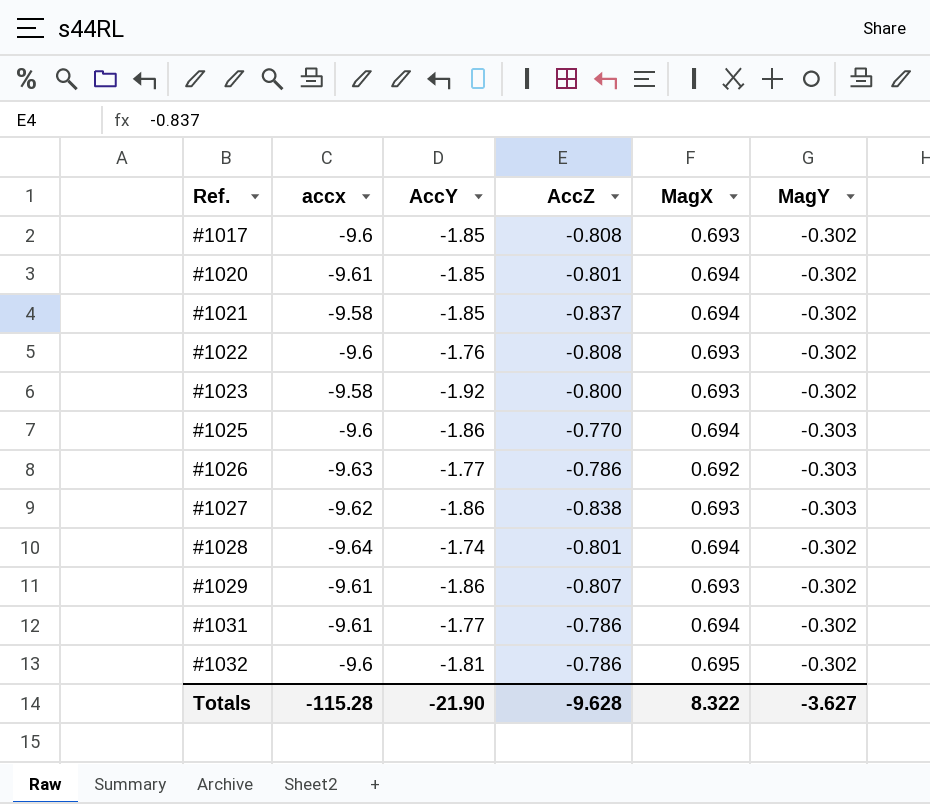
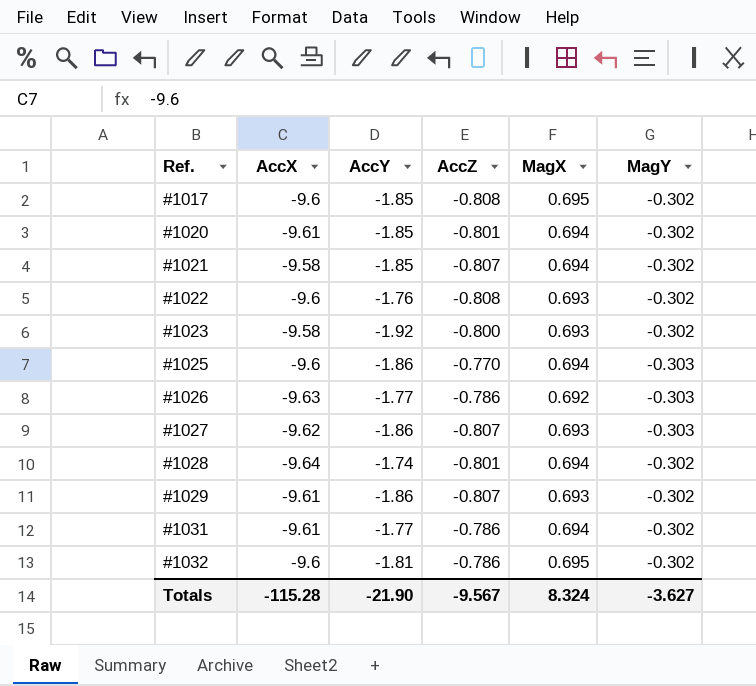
column name: accx -> AccX
#1017 | MagX: 0.693 -> 0.695
#1021 | AccZ: -0.837 -> -0.807
#1027 | AccZ: -0.838 -> -0.807
Totals | AccZ: -9.628 -> -9.567
Totals | MagX: 8.322 -> 8.324

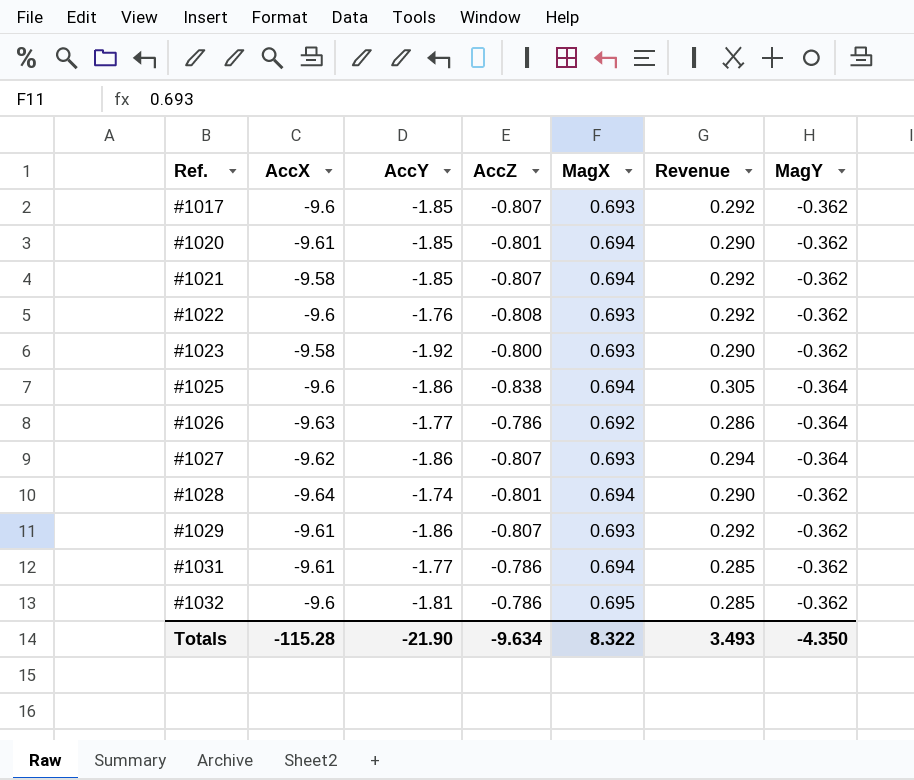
column Revenue | formula: none -> [AccZ] * [MagY]
#1017 | AccZ: -0.808 -> -0.807
#1017 | MagX: 0.695 -> 0.693
#1017 | MagY: -0.302 -> -0.362
#1020 | MagY: -0.302 -> -0.362
#1021 | MagY: -0.302 -> -0.362
#1022 | MagY: -0.302 -> -0.362
#1023 | MagY: -0.302 -> -0.362
#1025 | AccZ: -0.770 -> -0.838
#1025 | MagY: -0.303 -> -0.364
#1026 | MagY: -0.303 -> -0.364
#1027 | MagY: -0.303 -> -0.364
#1028 | MagY: -0.302 -> -0.362
#1029 | MagY: -0.302 -> -0.362
#1031 | MagY: -0.302 -> -0.362
#1032 | MagY: -0.302 -> -0.362
Totals | AccZ: -9.567 -> -9.634
Totals | MagX: 8.324 -> 8.322
Totals | MagY: -3.627 -> -4.350

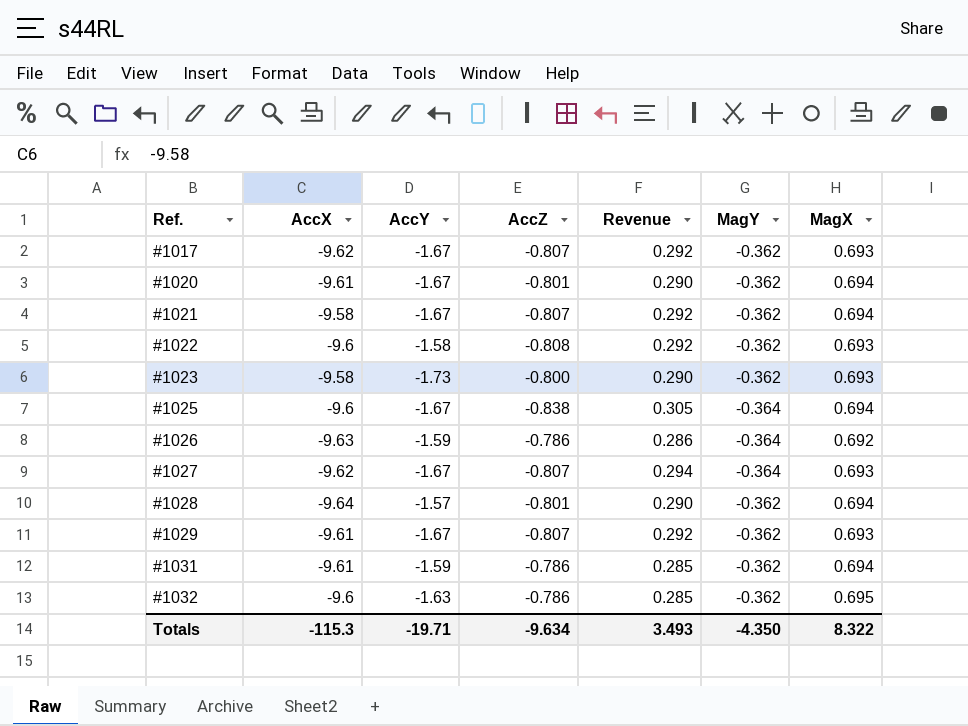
column MagX | position: 5 -> 7
#1017 | AccX: -9.6 -> -9.62
#1017 | AccY: -1.85 -> -1.67
#1020 | AccY: -1.85 -> -1.67
#1021 | AccY: -1.85 -> -1.67
#1022 | AccY: -1.76 -> -1.58
#1023 | AccY: -1.92 -> -1.73
#1025 | AccY: -1.86 -> -1.67
#1026 | AccY: -1.77 -> -1.59
#1027 | AccY: -1.86 -> -1.67
#1028 | AccY: -1.74 -> -1.57
#1029 | AccY: -1.86 -> -1.67
#1031 | AccY: -1.77 -> -1.59
#1032 | AccY: -1.81 -> -1.63
Totals | AccX: -115.28 -> -115.3
Totals | AccY: -21.90 -> -19.71

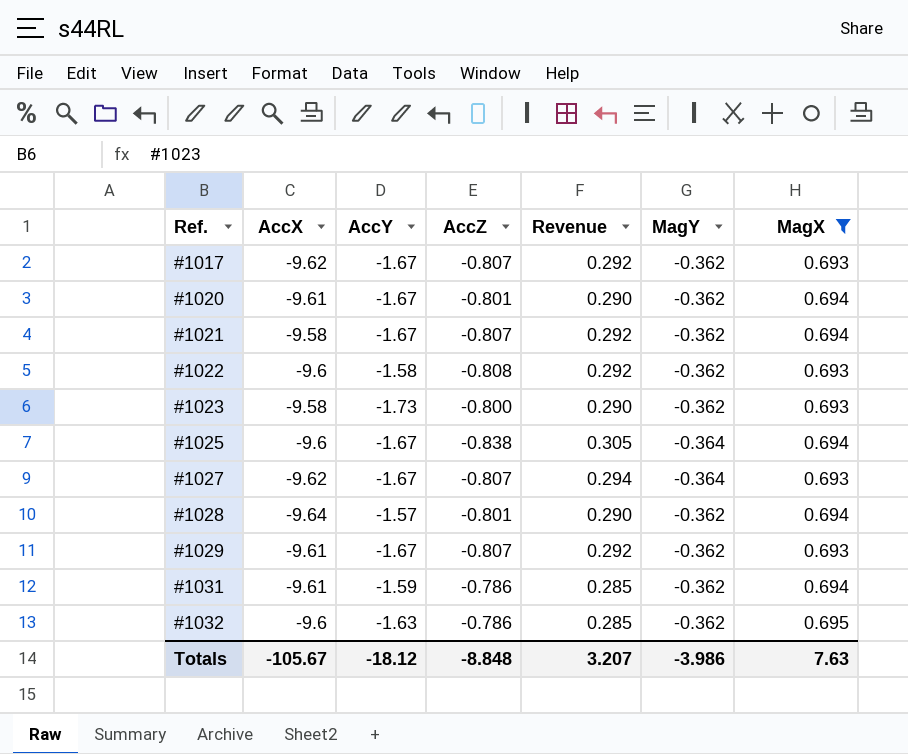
filter: none -> MagX != 0.692
Totals | AccX: -115.3 -> -105.67
Totals | AccY: -19.71 -> -18.12
Totals | AccZ: -9.634 -> -8.848
Totals | Revenue: 3.493 -> 3.207
Totals | MagY: -4.350 -> -3.986
Totals | MagX: 8.322 -> 7.63

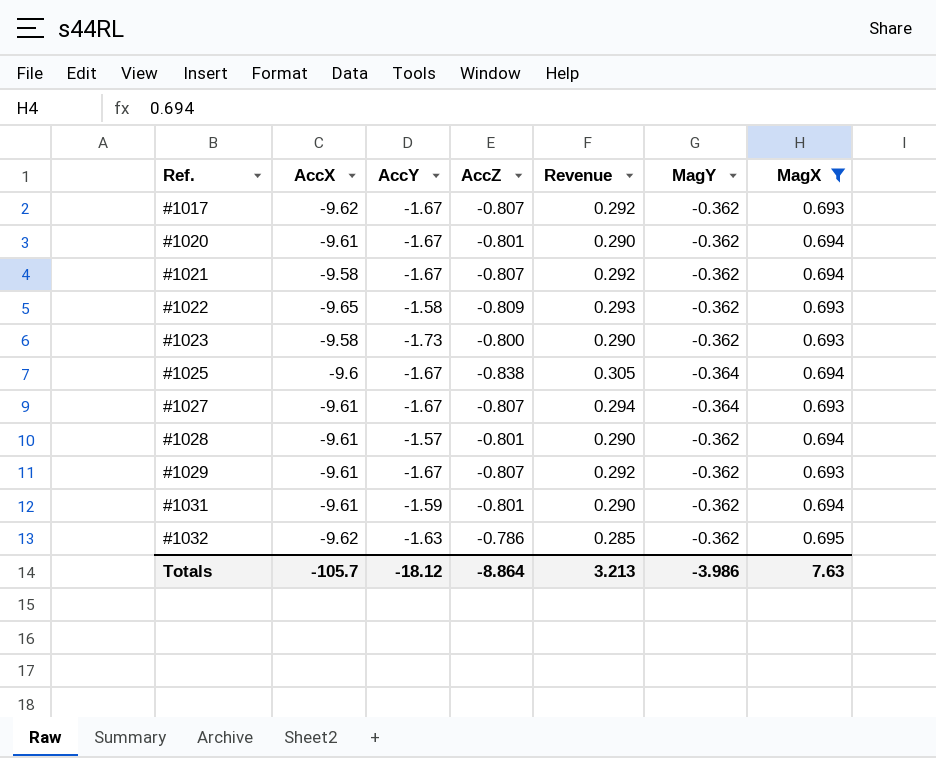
#1022 | AccX: -9.6 -> -9.65
#1022 | AccZ: -0.808 -> -0.809
#1022 | Revenue: 0.292 -> 0.293
#1027 | AccX: -9.62 -> -9.61
#1028 | AccX: -9.64 -> -9.61
#1031 | AccZ: -0.786 -> -0.801
#1031 | Revenue: 0.285 -> 0.290
#1032 | AccX: -9.6 -> -9.62
Totals | AccX: -105.67 -> -105.7
Totals | AccZ: -8.848 -> -8.864
Totals | Revenue: 3.207 -> 3.213

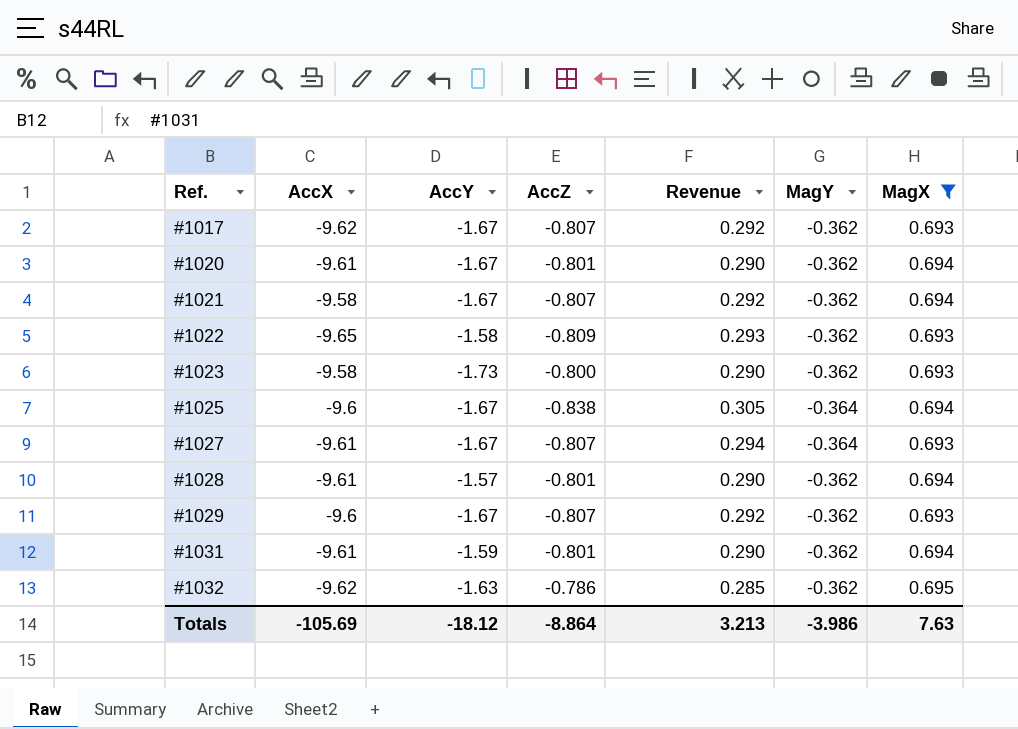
#1029 | AccX: -9.61 -> -9.6
Totals | AccX: -105.7 -> -105.69

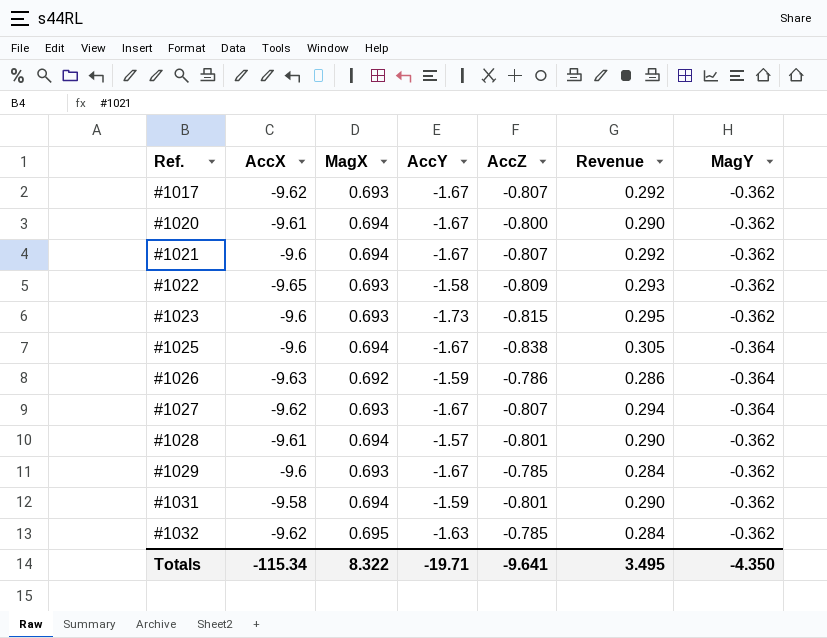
filter: MagX != 0.692 -> none
column MagX | position: 7 -> 3
#1020 | AccZ: -0.801 -> -0.800
#1021 | AccX: -9.58 -> -9.6
#1023 | AccX: -9.58 -> -9.6
#1023 | AccZ: -0.800 -> -0.815
#1023 | Revenue: 0.290 -> 0.295
#1027 | AccX: -9.61 -> -9.62
#1029 | AccZ: -0.807 -> -0.785
#1029 | Revenue: 0.292 -> 0.284
#1031 | AccX: -9.61 -> -9.58
#1032 | AccZ: -0.786 -> -0.785
#1032 | Revenue: 0.285 -> 0.284
Totals | AccX: -105.69 -> -115.34
Totals | MagX: 7.63 -> 8.322
Totals | AccY: -18.12 -> -19.71
Totals | AccZ: -8.864 -> -9.641
Totals | Revenue: 3.213 -> 3.495
Totals | MagY: -3.986 -> -4.350

